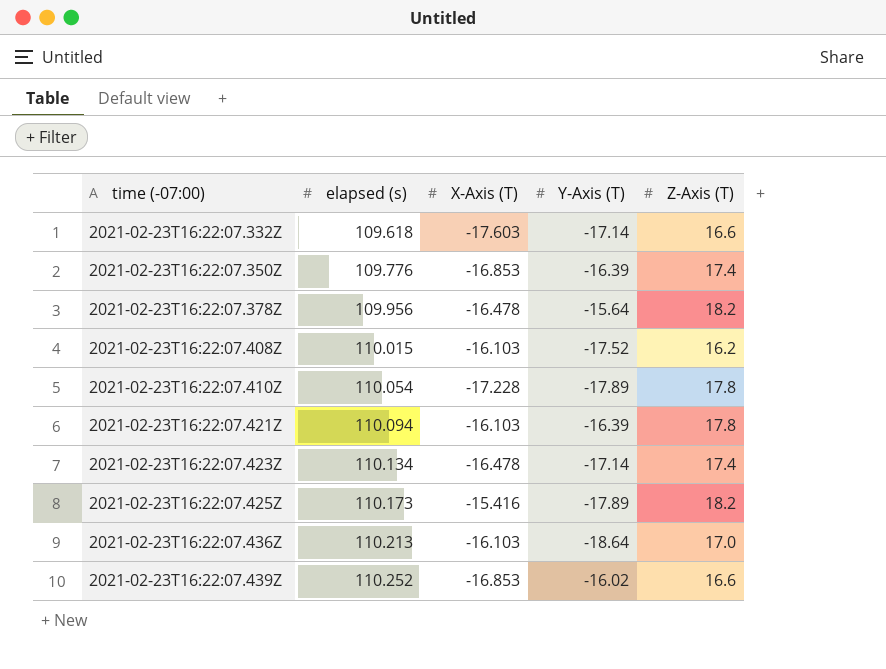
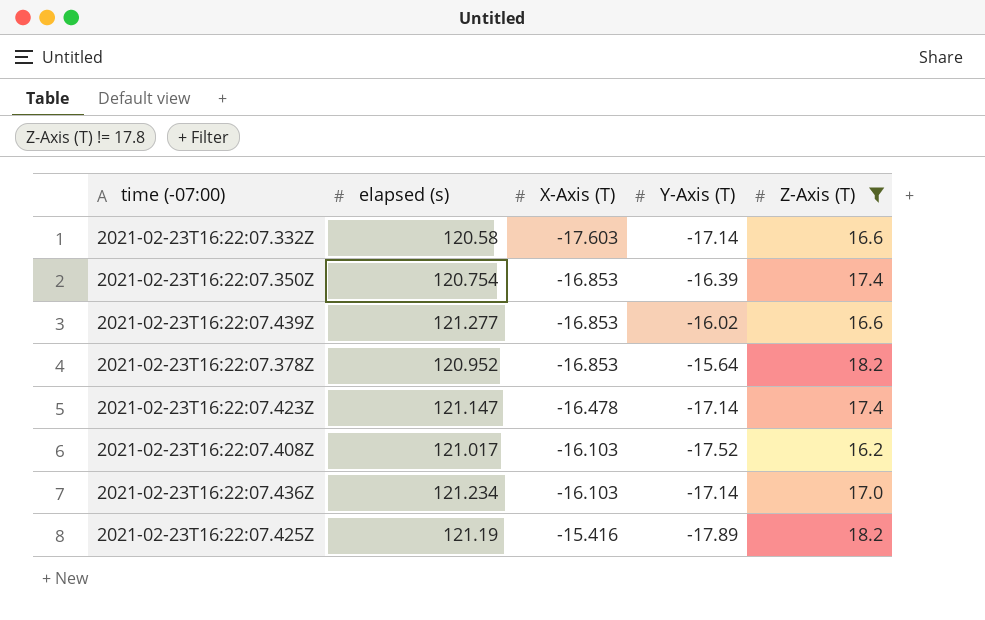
filter: none -> Z-Axis (T) != 17.8
row order: time (-07:00) ascending -> X-Axis (T) ascending
2021-02-23T16:22:07.332Z | elapsed (s): 109.618 -> 120.58
2021-02-23T16:22:07.350Z | elapsed (s): 109.776 -> 120.754
2021-02-23T16:22:07.439Z | elapsed (s): 110.252 -> 121.277
2021-02-23T16:22:07.378Z | elapsed (s): 109.956 -> 120.952
2021-02-23T16:22:07.378Z | X-Axis (T): -16.478 -> -16.853
2021-02-23T16:22:07.423Z | elapsed (s): 110.134 -> 121.147
2021-02-23T16:22:07.408Z | elapsed (s): 110.015 -> 121.017
2021-02-23T16:22:07.436Z | elapsed (s): 110.213 -> 121.234
2021-02-23T16:22:07.436Z | Y-Axis (T): -18.64 -> -17.14
2021-02-23T16:22:07.425Z | elapsed (s): 110.173 -> 121.19

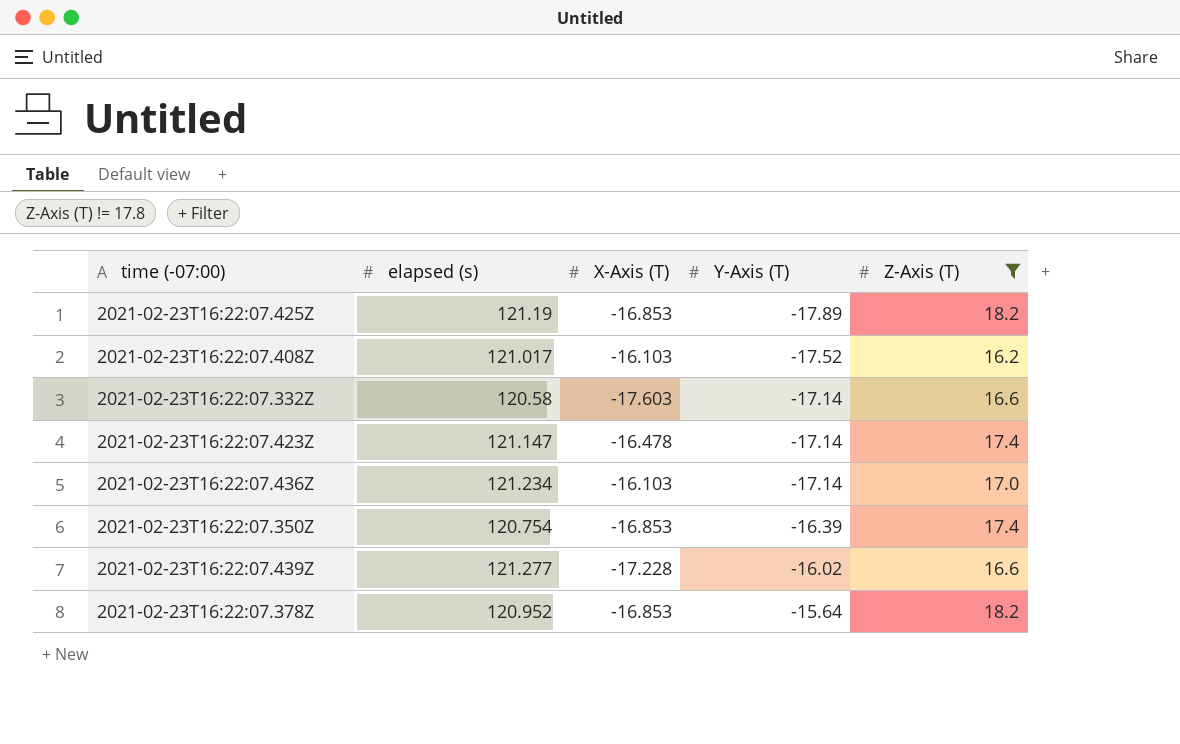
row order: X-Axis (T) ascending -> Y-Axis (T) ascending
2021-02-23T16:22:07.425Z | X-Axis (T): -15.416 -> -16.853
2021-02-23T16:22:07.439Z | X-Axis (T): -16.853 -> -17.228

